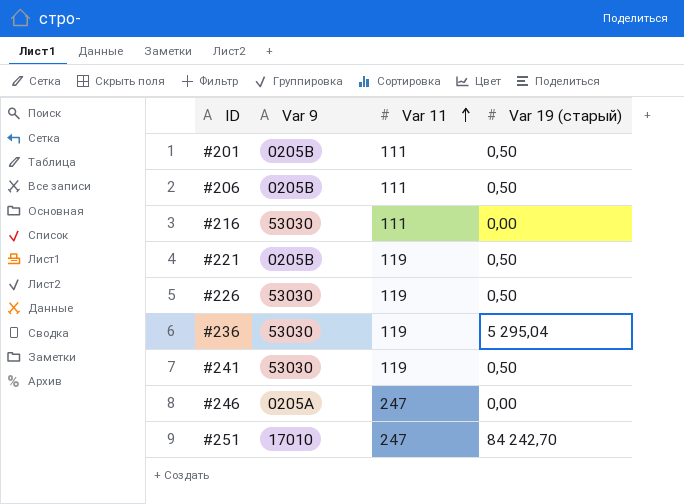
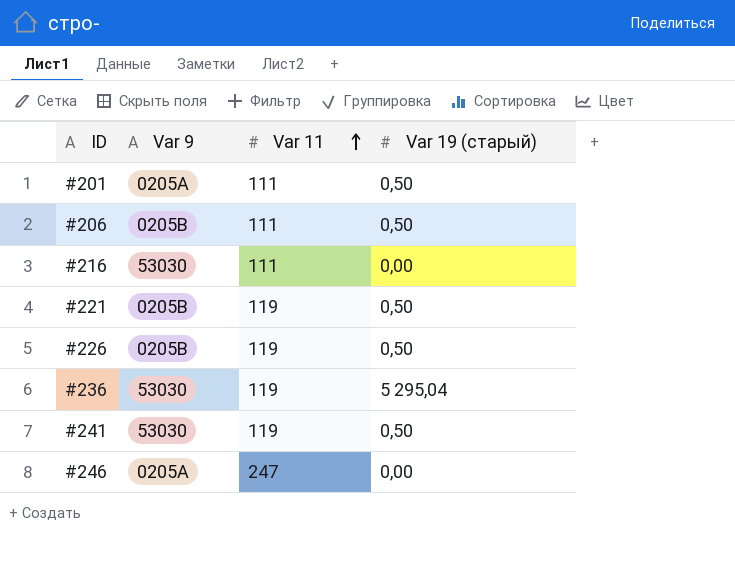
row #251: 17010 | 247 | 84 242,70 -> none
#201 | Var 9: 0205В -> 0205A
#226 | Var 9: 53030 -> 0205В

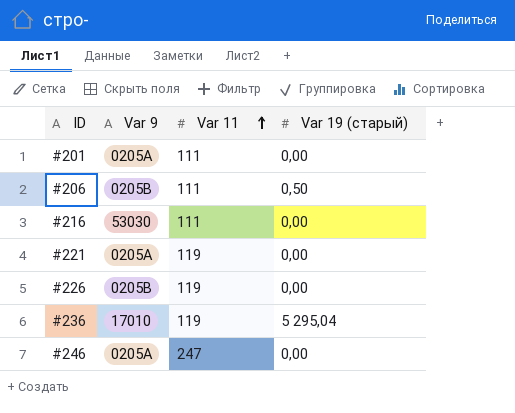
row #241: 53030 | 119 | 0,50 -> none
#201 | Var 19 (старый): 0,50 -> 0,00
#221 | Var 9: 0205В -> 0205A
#221 | Var 19 (старый): 0,50 -> 0,00
#226 | Var 19 (старый): 0,50 -> 0,00
#236 | Var 9: 53030 -> 17010

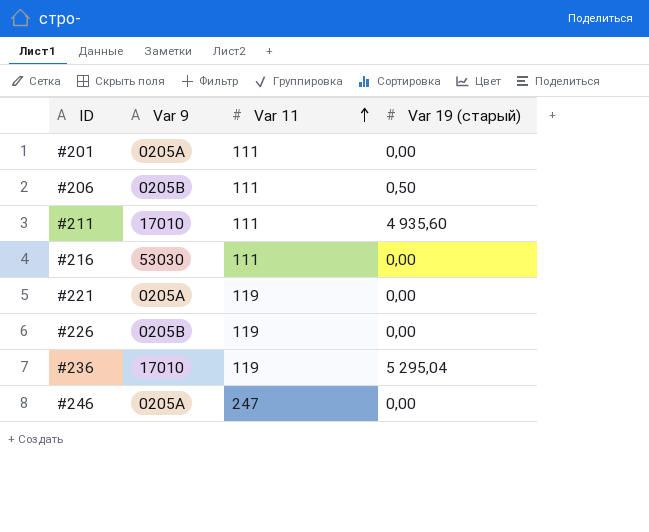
row #211: none -> 17010 | 111 | 4 935,60

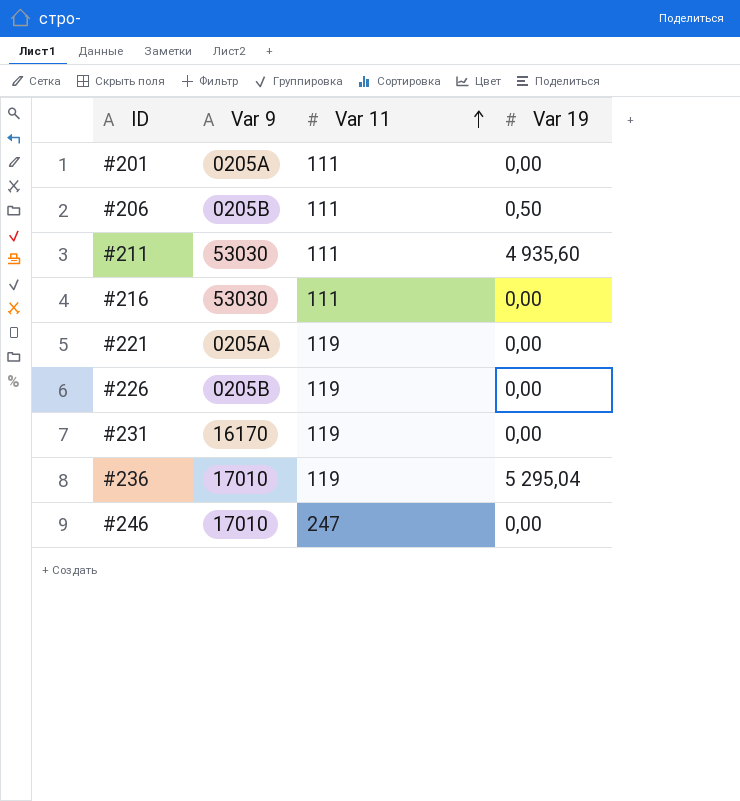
column name: Var 19 (старый) -> Var 19
#211 | Var 9: 17010 -> 53030
row #231: none -> 16170 | 119 | 0,00
#246 | Var 9: 0205A -> 17010

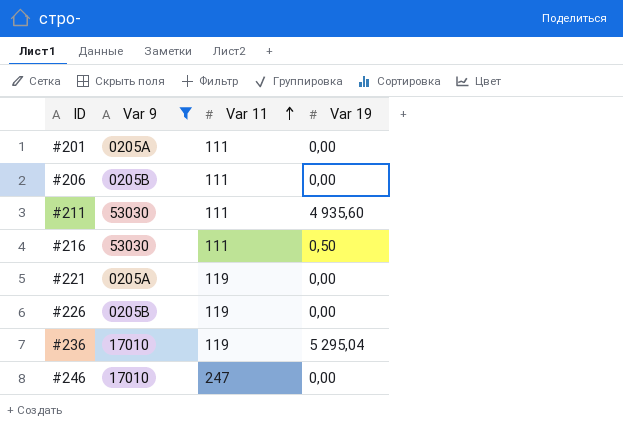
filter: none -> Var 9 != 16170
#206 | Var 19: 0,50 -> 0,00
#216 | Var 19: 0,00 -> 0,50

